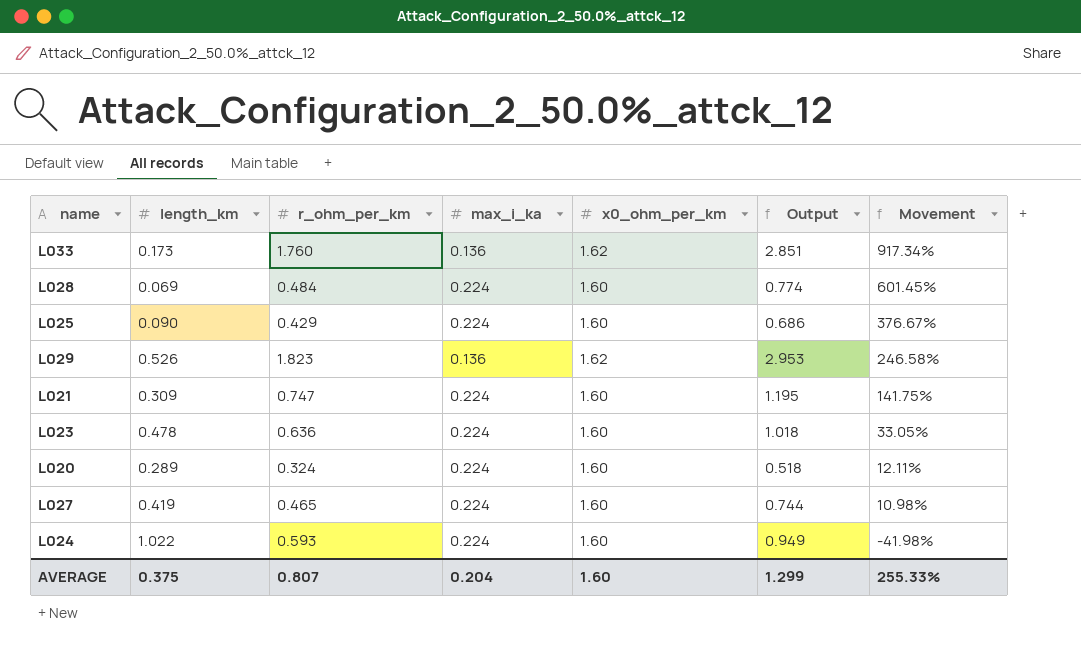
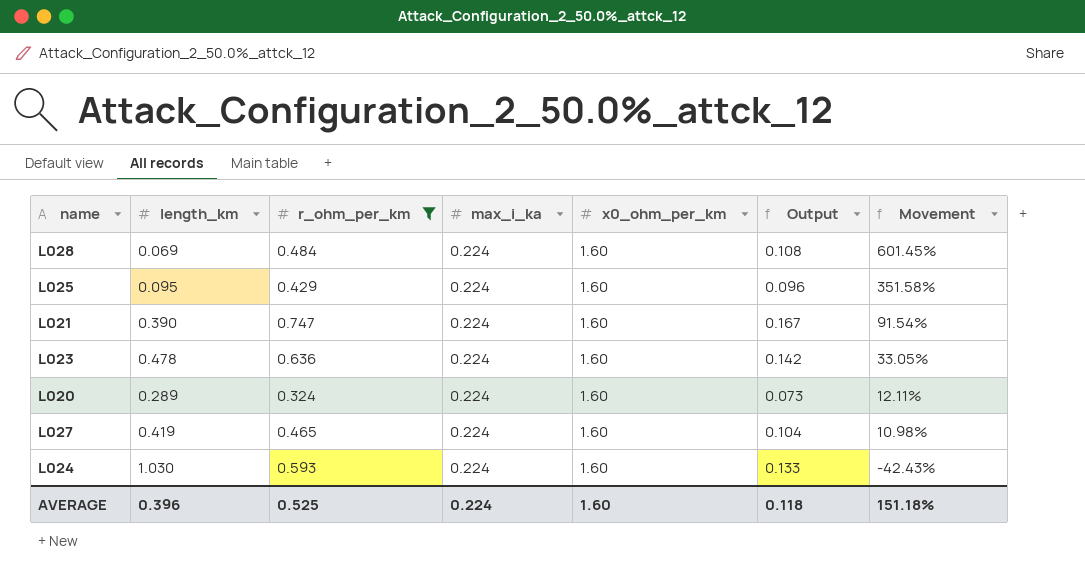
filter: none -> r_ohm_per_km <= 0.747
column Output | formula: [r_ohm_per_km] * [x0_ohm_per_km] -> [r_ohm_per_km] * [max_i_ka]
L025 | length_km: 0.090 -> 0.095
L025 | Movement: 376.67% -> 351.58%
L021 | length_km: 0.309 -> 0.390
L021 | Movement: 141.75% -> 91.54%
L024 | length_km: 1.022 -> 1.030
L024 | Movement: -41.98% -> -42.43%
AVERAGE | length_km: 0.375 -> 0.396
AVERAGE | r_ohm_per_km: 0.807 -> 0.525
AVERAGE | max_i_ka: 0.204 -> 0.224
AVERAGE | Output: 1.299 -> 0.118
AVERAGE | Movement: 255.33% -> 151.18%

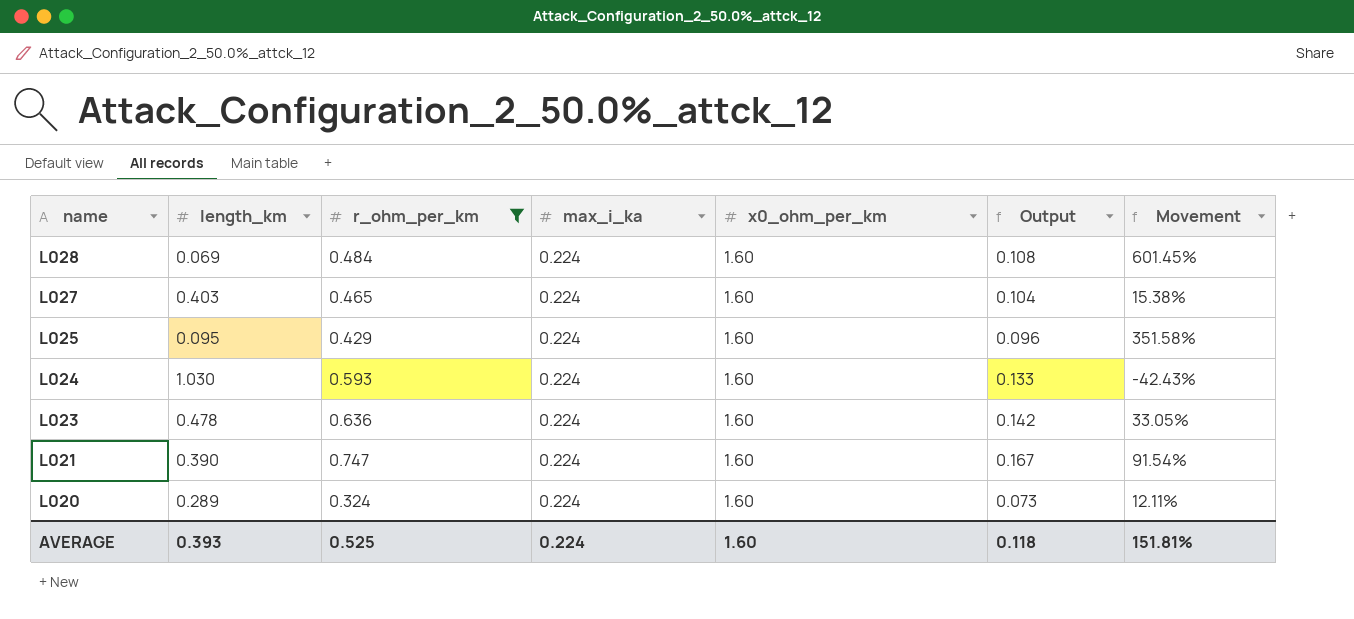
row order: Movement descending -> name descending
L027 | length_km: 0.419 -> 0.403
L027 | Movement: 10.98% -> 15.38%
AVERAGE | length_km: 0.396 -> 0.393
AVERAGE | Movement: 151.18% -> 151.81%

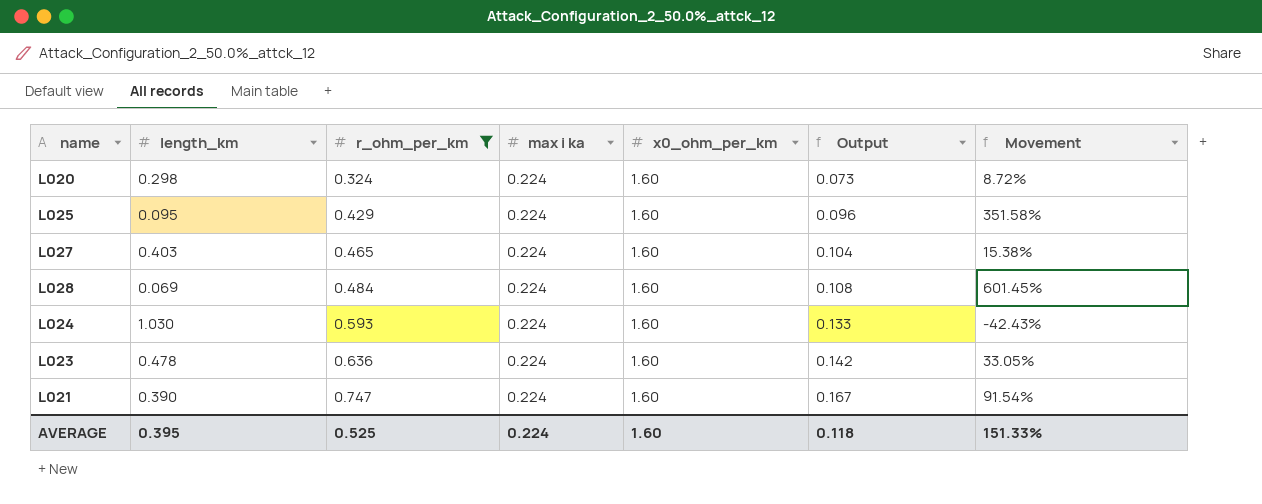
row order: name descending -> r_ohm_per_km ascending
column name: max_i_ka -> max i ka
L020 | length_km: 0.289 -> 0.298
L020 | Movement: 12.11% -> 8.72%
AVERAGE | length_km: 0.393 -> 0.395
AVERAGE | Movement: 151.81% -> 151.33%

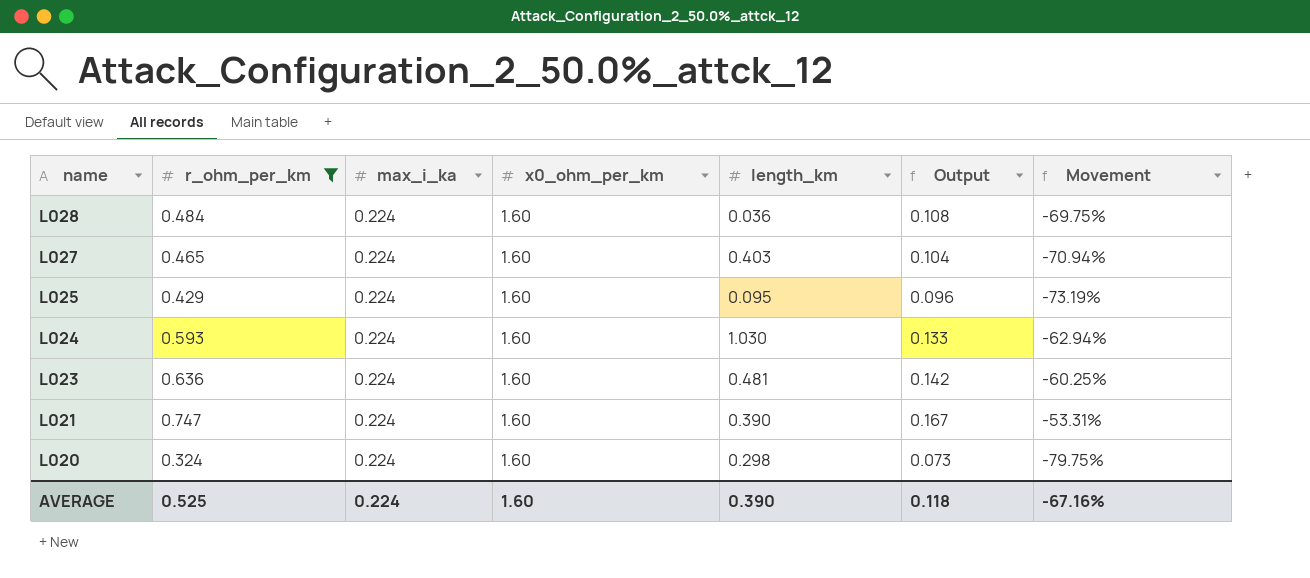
row order: r_ohm_per_km ascending -> name descending
column name: max i ka -> max_i_ka
column length_km | position: 2 -> 5
column Movement | formula: ([r_ohm_per_km] - [length_km]) / [length_km] -> ([r_ohm_per_km] - [x0_ohm_per_km]) / [x0_ohm_per_km]
L028 | length_km: 0.069 -> 0.036
L023 | length_km: 0.478 -> 0.481
AVERAGE | length_km: 0.395 -> 0.390
AVERAGE | Movement: 151.33% -> -67.16%

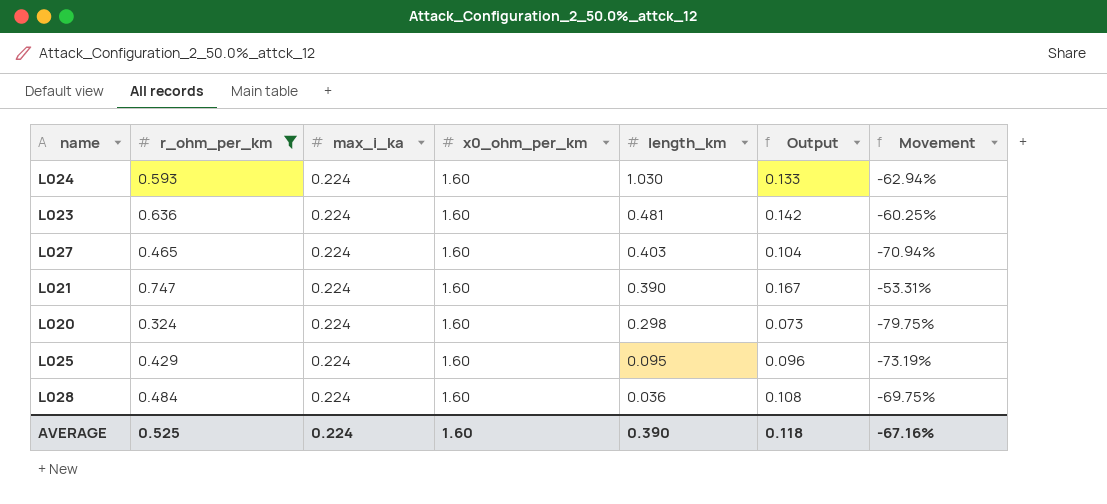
row order: name descending -> length_km descending

